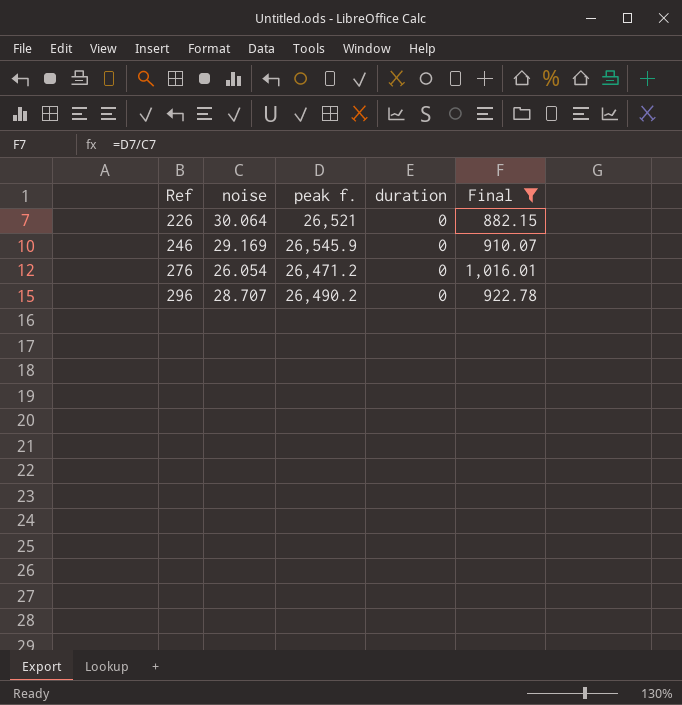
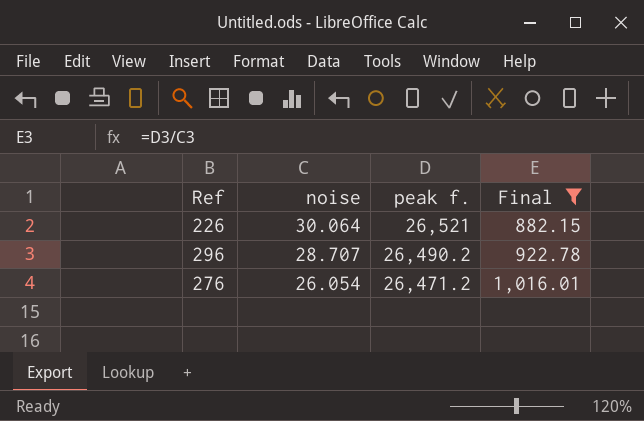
row order: Ref ascending -> noise descending
column duration | position: 4 -> none
row 246: 29.169 | 26,545.9 | 0 | 910.07 -> none

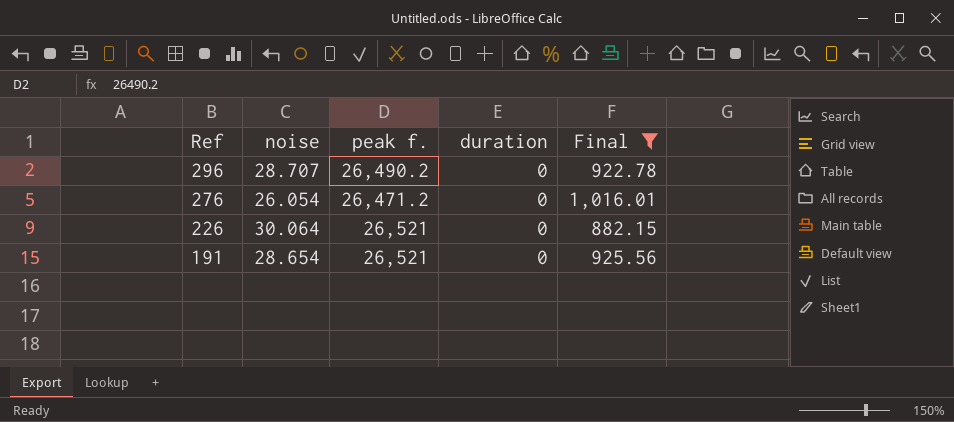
row order: noise descending -> Ref descending
column duration | position: none -> 4
row 191: none -> 28.654 | 26,521 | 0 | 925.56

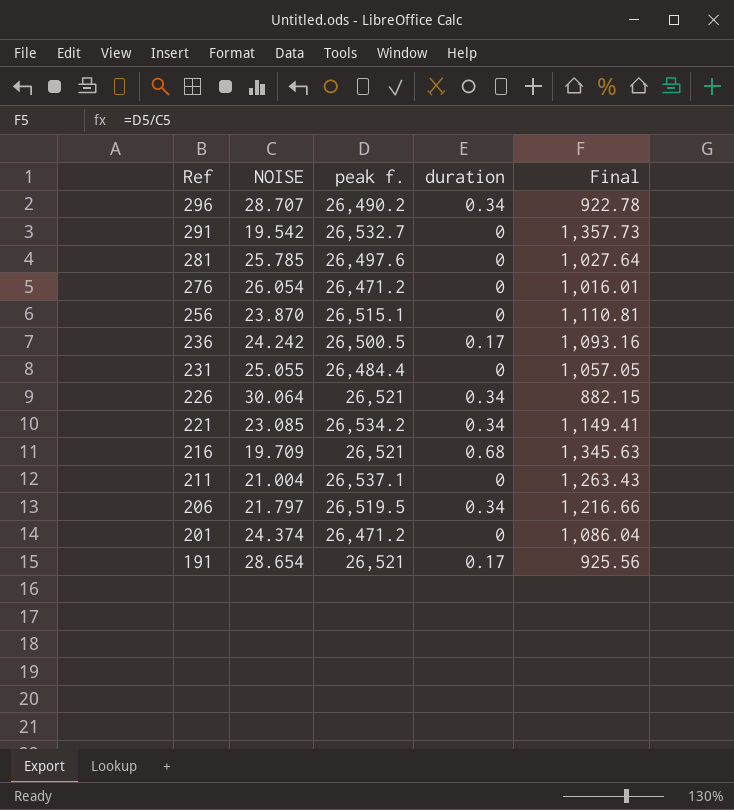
filter: Final <= 1,016.01 -> none
column name: noise -> NOISE
296 | duration: 0 -> 0.34
226 | duration: 0 -> 0.34
191 | duration: 0 -> 0.17

